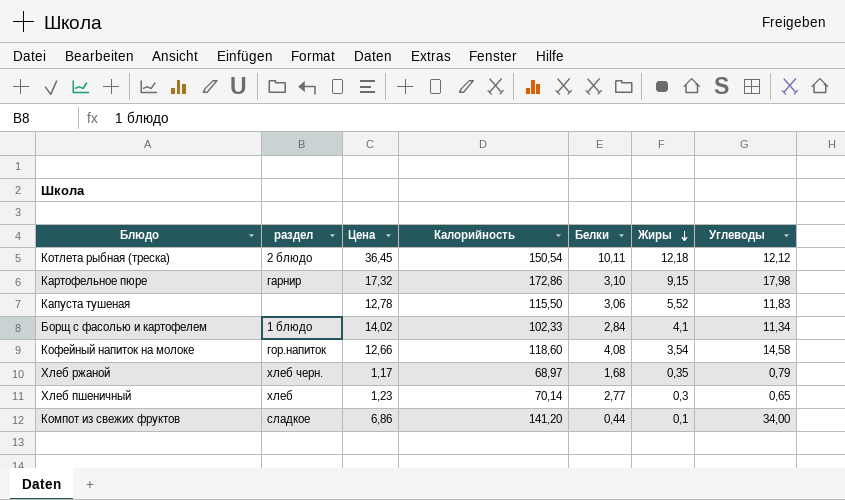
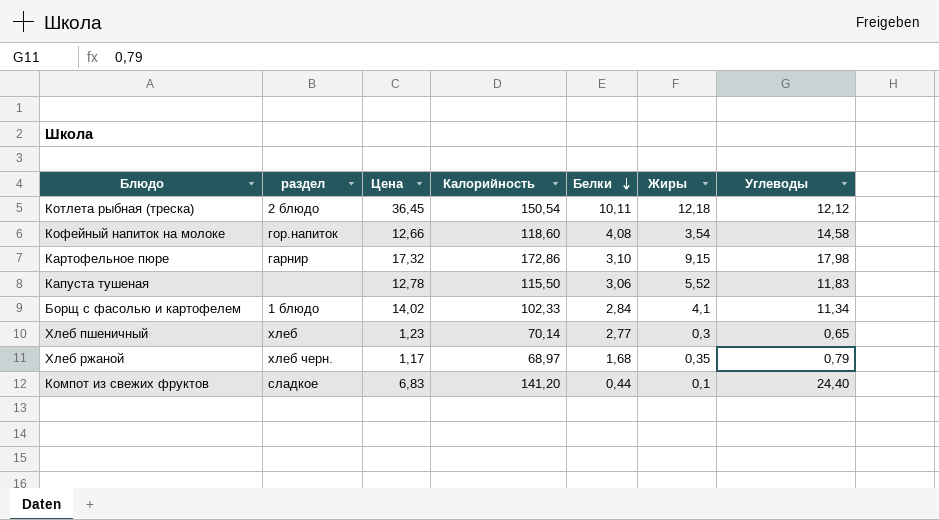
row order: Жиры descending -> Белки descending
Компот из свежих фруктов | Цена: 6,86 -> 6,83
Компот из свежих фруктов | Углеводы: 34,00 -> 24,40

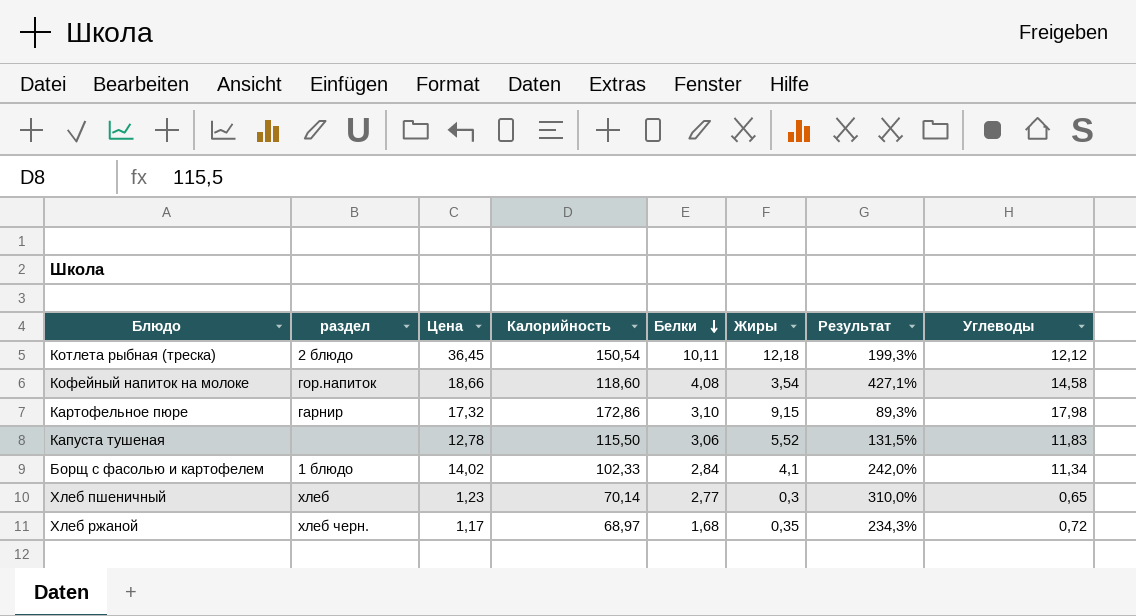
column Результат | formula: none -> ([Цена] - [Жиры]) / [Жиры]
row Компот из свежих фруктов: сладкое | 6,83 | 141,20 | 0,44 | 0,1 | 24,40 -> none
Кофейный напиток на молоке | Цена: 12,66 -> 18,66
Хлеб ржаной | Углеводы: 0,79 -> 0,72

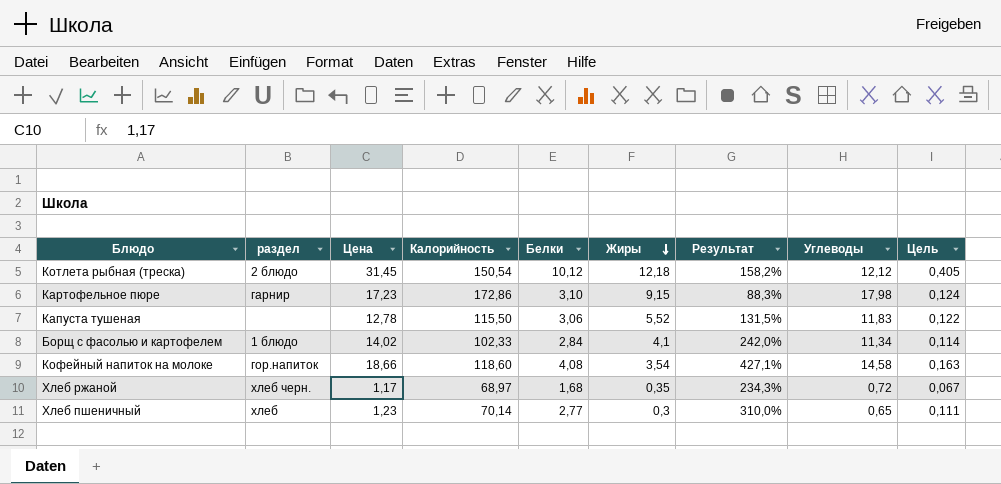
row order: Белки descending -> Жиры descending
column Цель | formula: none -> [Белки] * 0,04
Котлета рыбная (треска) | Цена: 36,45 -> 31,45
Котлета рыбная (треска) | Белки: 10,11 -> 10,12
Котлета рыбная (треска) | Результат: 199,3% -> 158,2%
Картофельное пюре | Цена: 17,32 -> 17,23
Картофельное пюре | Результат: 89,3% -> 88,3%

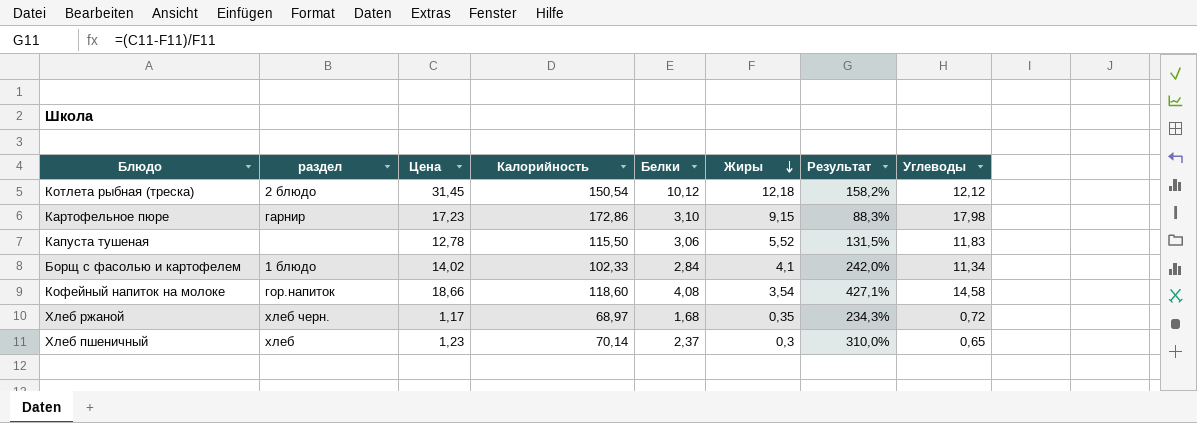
column Цель | formula: [Белки] * 0,04 -> none
Хлеб пшеничный | Белки: 2,77 -> 2,37

